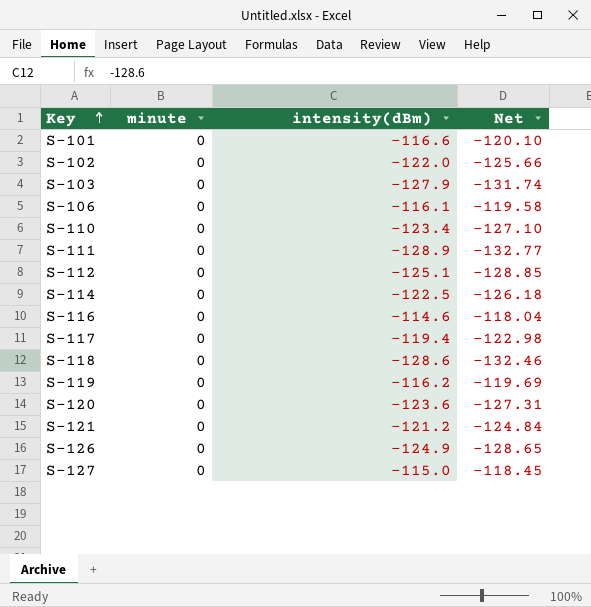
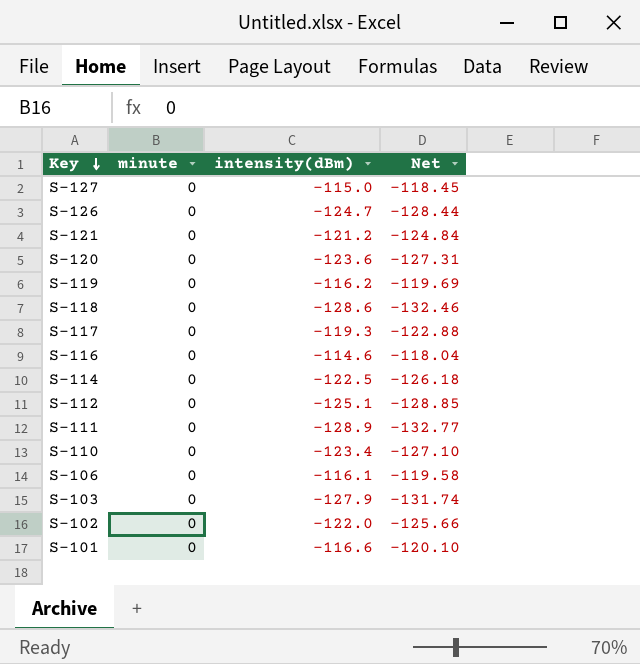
row order: Key ascending -> Key descending
S-126 | intensity(dBm): -124.9 -> -124.7
S-126 | Net: -128.65 -> -128.44
S-117 | intensity(dBm): -119.4 -> -119.3
S-117 | Net: -122.98 -> -122.88

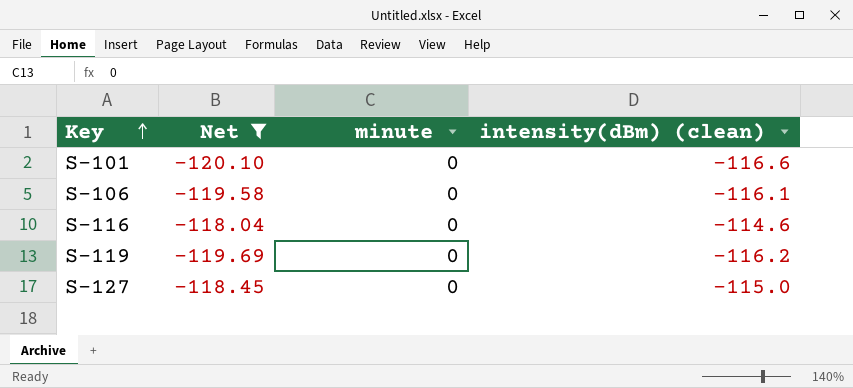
filter: none -> Net >= -120.10
row order: Key descending -> Key ascending
column Net | position: 4 -> 2
column name: intensity(dBm) -> intensity(dBm) (clean)

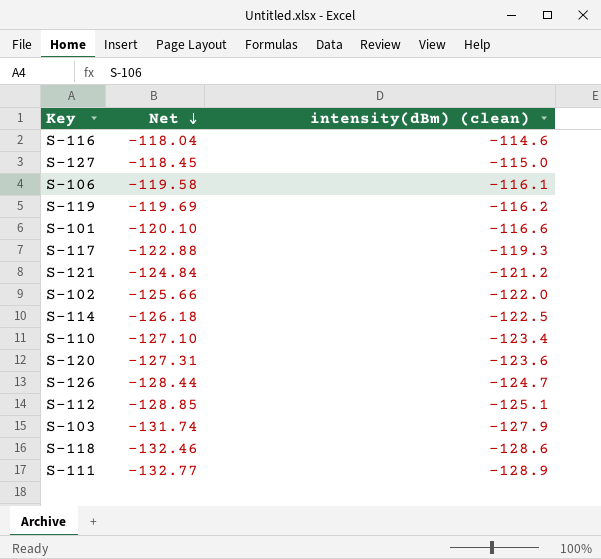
filter: Net >= -120.10 -> none
row order: Key ascending -> Net descending
column minute | position: 3 -> none

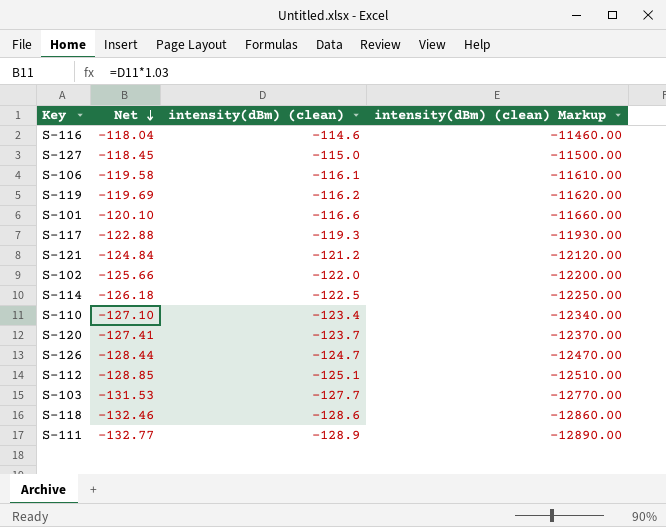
column intensity(dBm) (clean) Markup | formula: none -> [intensity(dBm) (clean)] * 100
S-120 | Net: -127.31 -> -127.41
S-120 | intensity(dBm) (clean): -123.6 -> -123.7
S-103 | Net: -131.74 -> -131.53
S-103 | intensity(dBm) (clean): -127.9 -> -127.7

